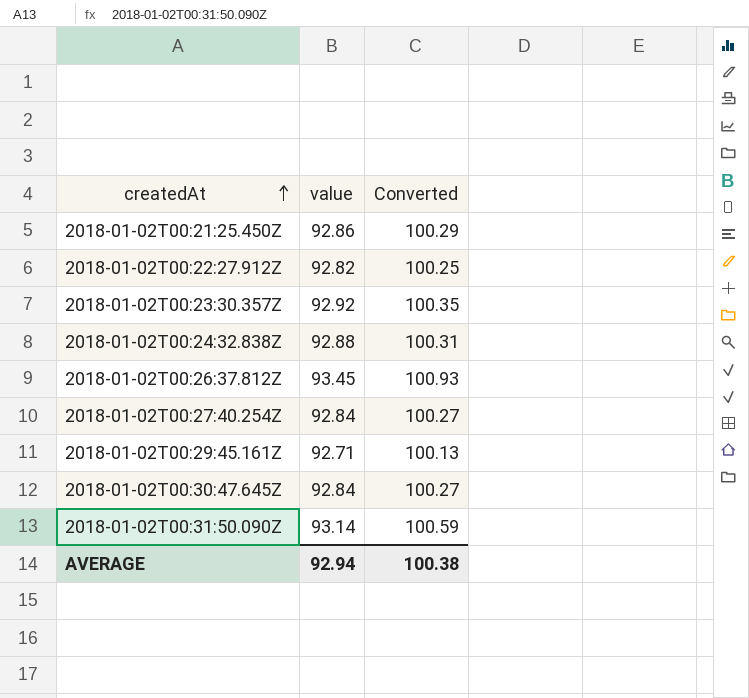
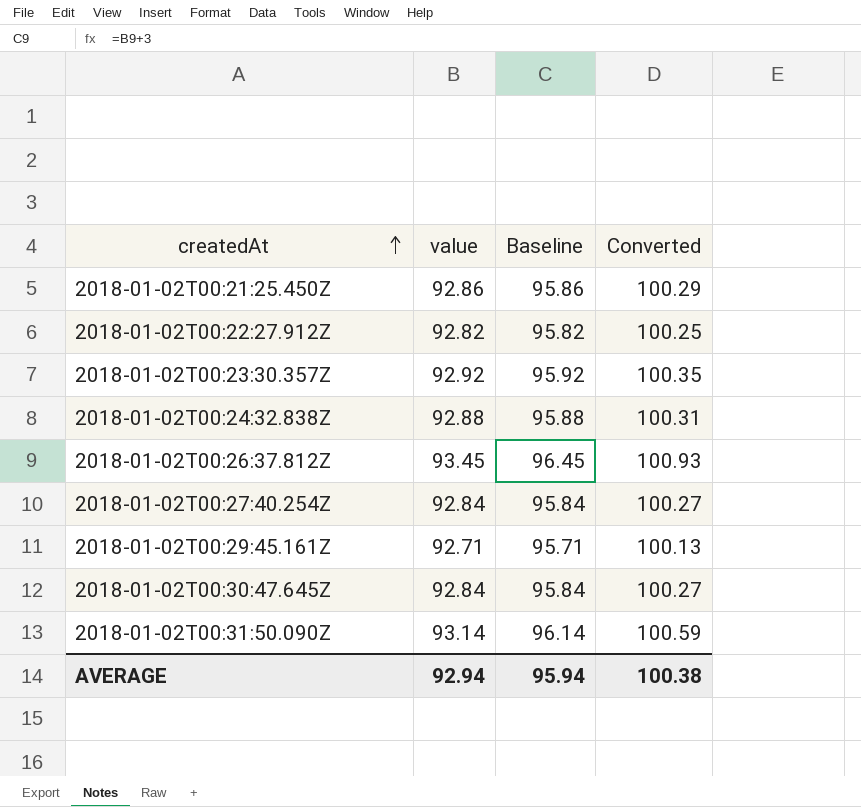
column Baseline | formula: none -> [value] + 3

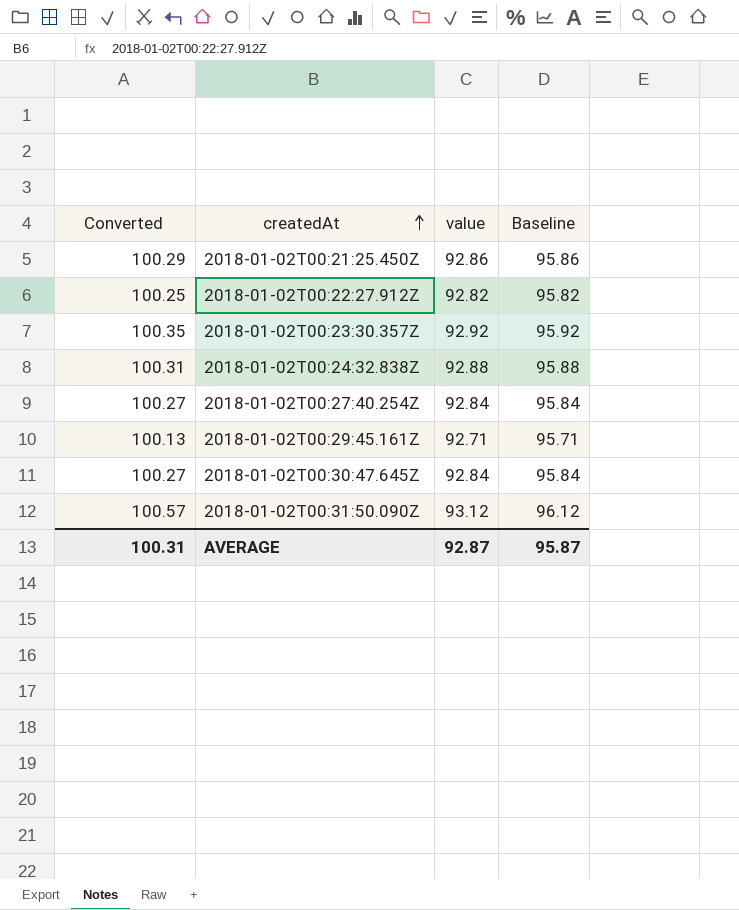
column Converted | position: 4 -> 1
row 2018-01-02T00:26:37.812Z: 93.45 | 96.45 | 100.93 -> none
2018-01-02T00:31:50.090Z | Converted: 100.59 -> 100.57
2018-01-02T00:31:50.090Z | value: 93.14 -> 93.12
2018-01-02T00:31:50.090Z | Baseline: 96.14 -> 96.12
AVERAGE | Converted: 100.38 -> 100.31
AVERAGE | value: 92.94 -> 92.87
AVERAGE | Baseline: 95.94 -> 95.87

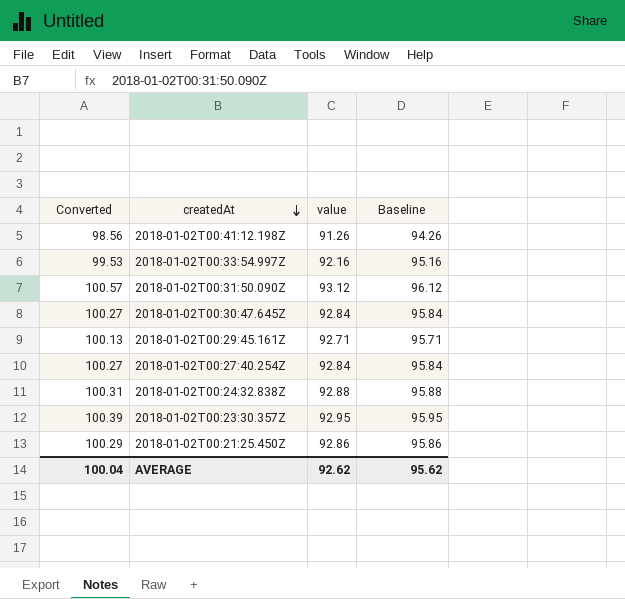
row order: createdAt ascending -> createdAt descending
row 2018-01-02T00:22:27.912Z: 100.25 | 92.82 | 95.82 -> none
row 2018-01-02T00:41:12.198Z: none -> 98.56 | 91.26 | 94.26
row 2018-01-02T00:33:54.997Z: none -> 99.53 | 92.16 | 95.16
2018-01-02T00:23:30.357Z | Converted: 100.35 -> 100.39
2018-01-02T00:23:30.357Z | value: 92.92 -> 92.95
2018-01-02T00:23:30.357Z | Baseline: 95.92 -> 95.95
AVERAGE | Converted: 100.31 -> 100.04
AVERAGE | value: 92.87 -> 92.62
AVERAGE | Baseline: 95.87 -> 95.62

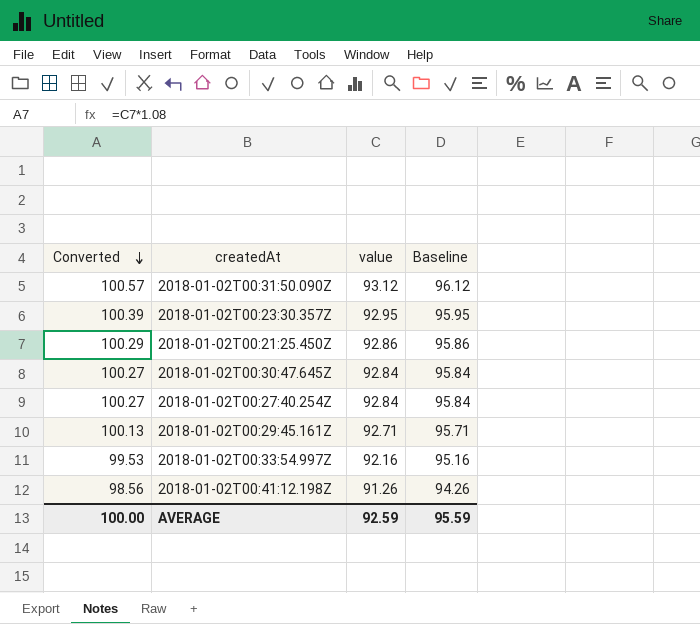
row order: createdAt descending -> Converted descending
row 2018-01-02T00:24:32.838Z: 100.31 | 92.88 | 95.88 -> none
AVERAGE | Converted: 100.04 -> 100.00
AVERAGE | value: 92.62 -> 92.59
AVERAGE | Baseline: 95.62 -> 95.59

